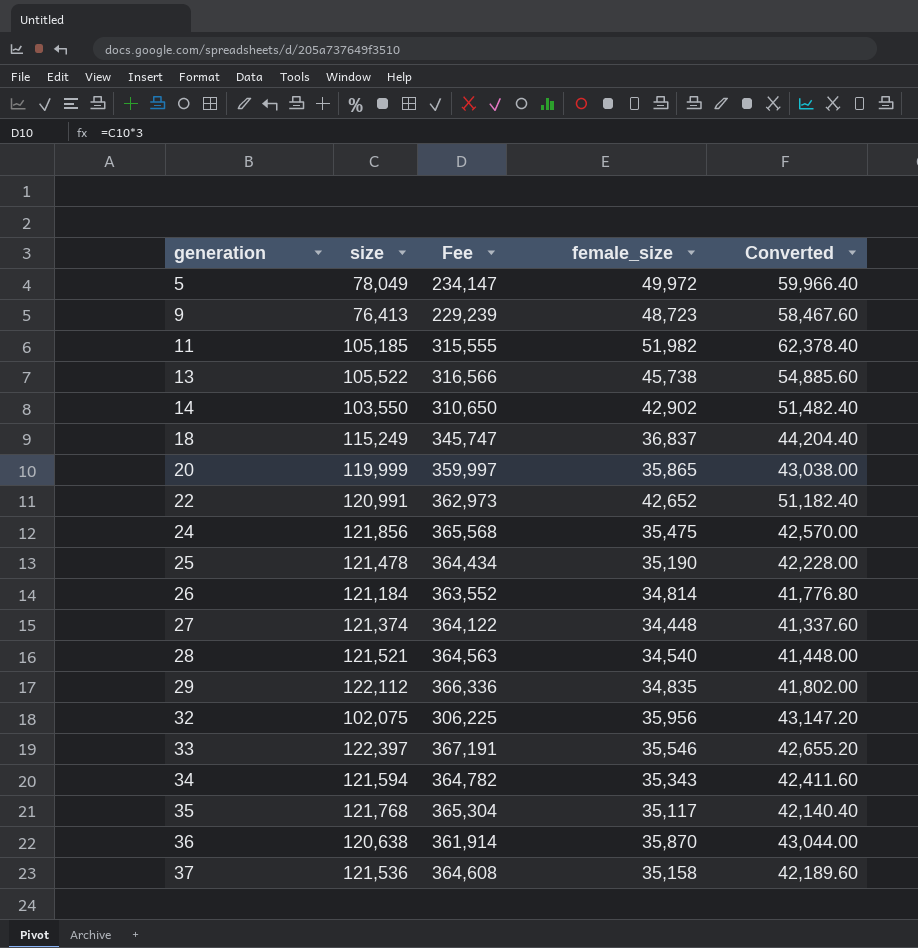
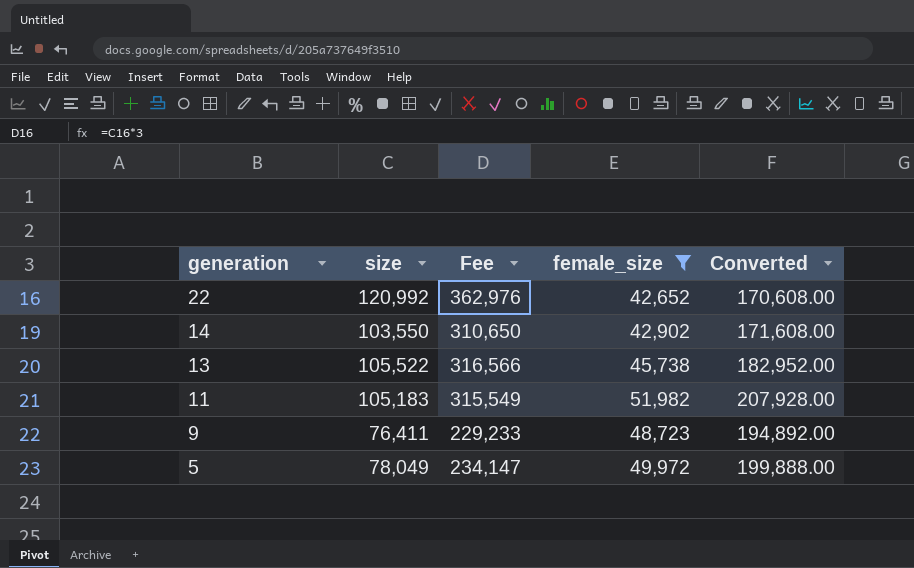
filter: none -> female_size >= 42,652
row order: generation ascending -> generation descending
column Converted | formula: [female_size] * 1.2 -> [female_size] * 4
22 | size: 120,991 -> 120,992
22 | Fee: 362,973 -> 362,976
11 | size: 105,185 -> 105,183
11 | Fee: 315,555 -> 315,549
9 | size: 76,413 -> 76,411
9 | Fee: 229,239 -> 229,233

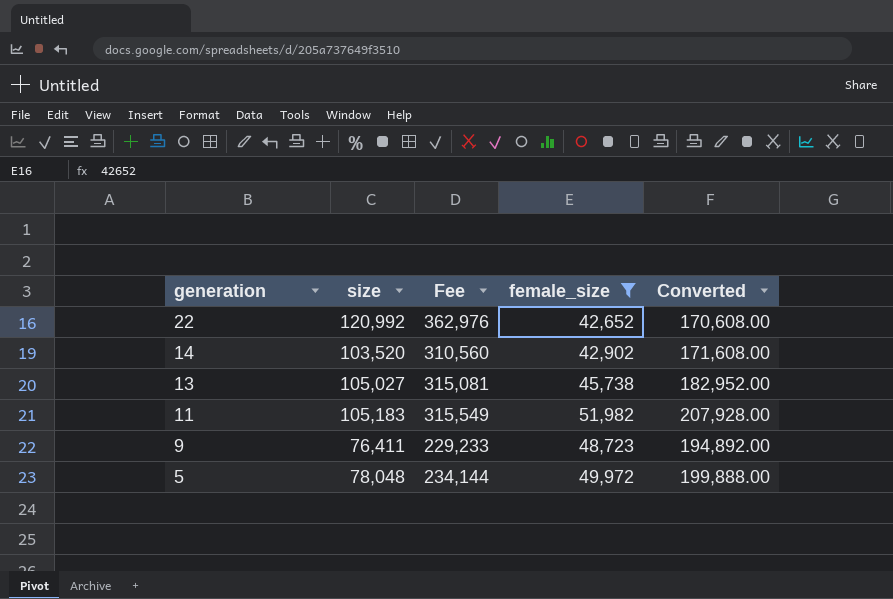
14 | size: 103,550 -> 103,520
14 | Fee: 310,650 -> 310,560
13 | size: 105,522 -> 105,027
13 | Fee: 316,566 -> 315,081
5 | size: 78,049 -> 78,048
5 | Fee: 234,147 -> 234,144

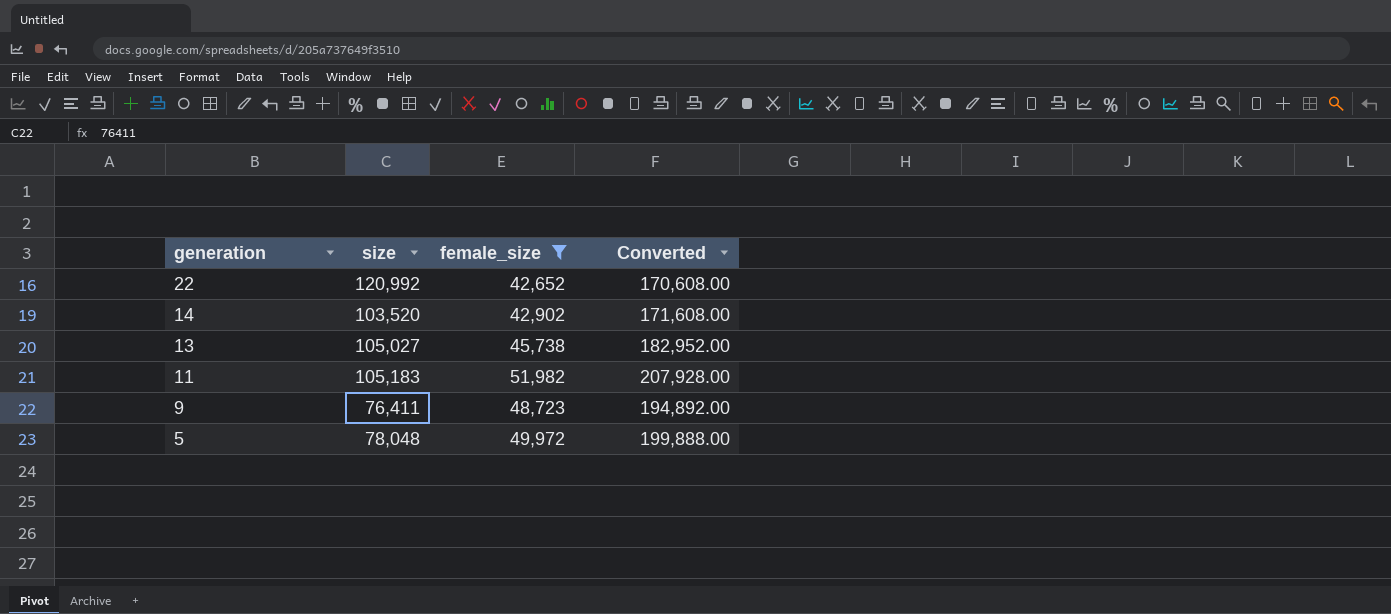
column Fee | formula: [size] * 3 -> none

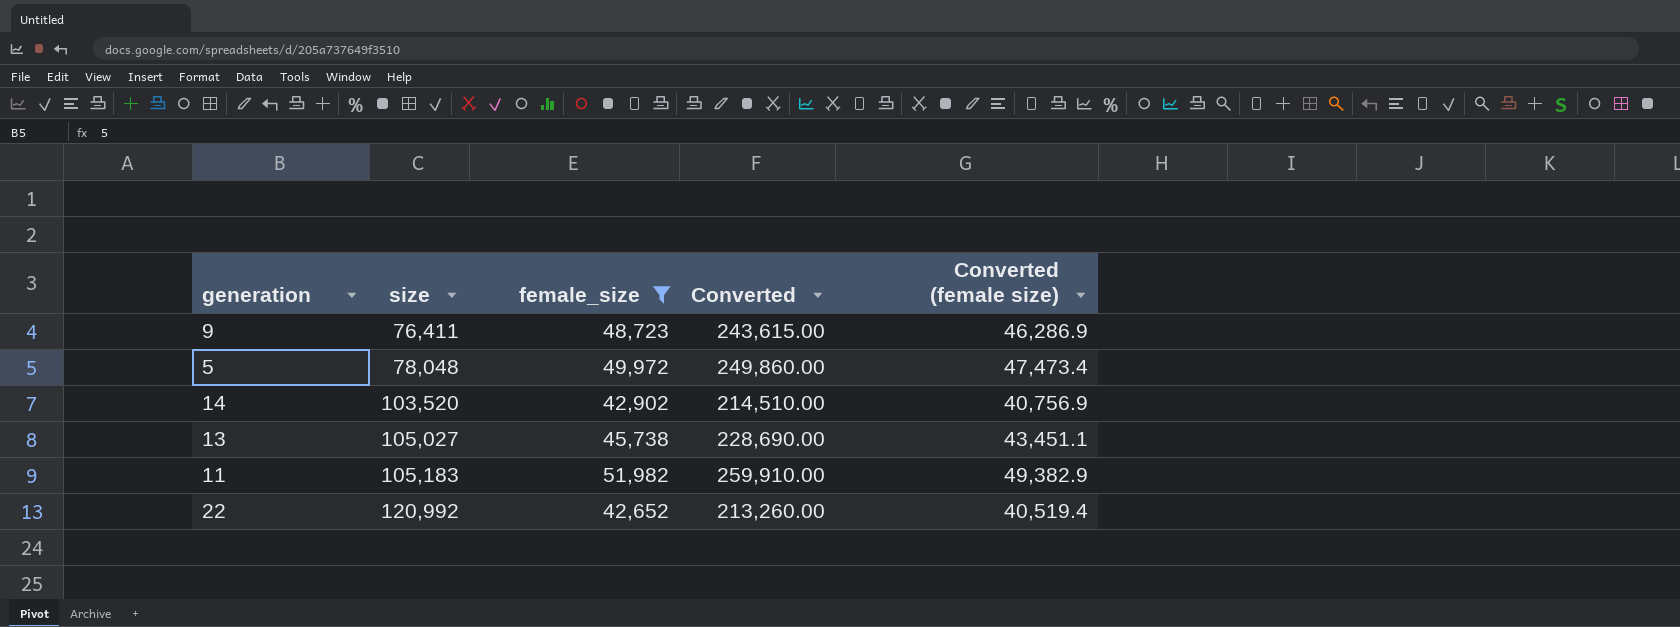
row order: generation descending -> size ascending
column Converted | formula: [female_size] * 4 -> [female_size] * 5
column Converted (female size) | formula: none -> [female_size] * 0.95

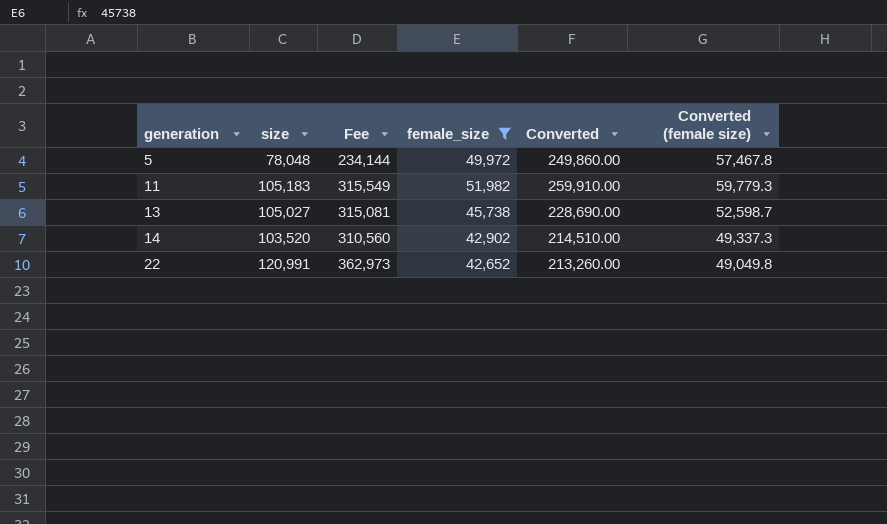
row order: size ascending -> generation ascending
column Fee | formula: none -> [size] * 3
column Converted (female size) | formula: [female_size] * 0.95 -> [female_size] * 1.15
row 9: 76,411 | 48,723 | 243,615.00 | 46,286.9 -> none
22 | size: 120,992 -> 120,991

